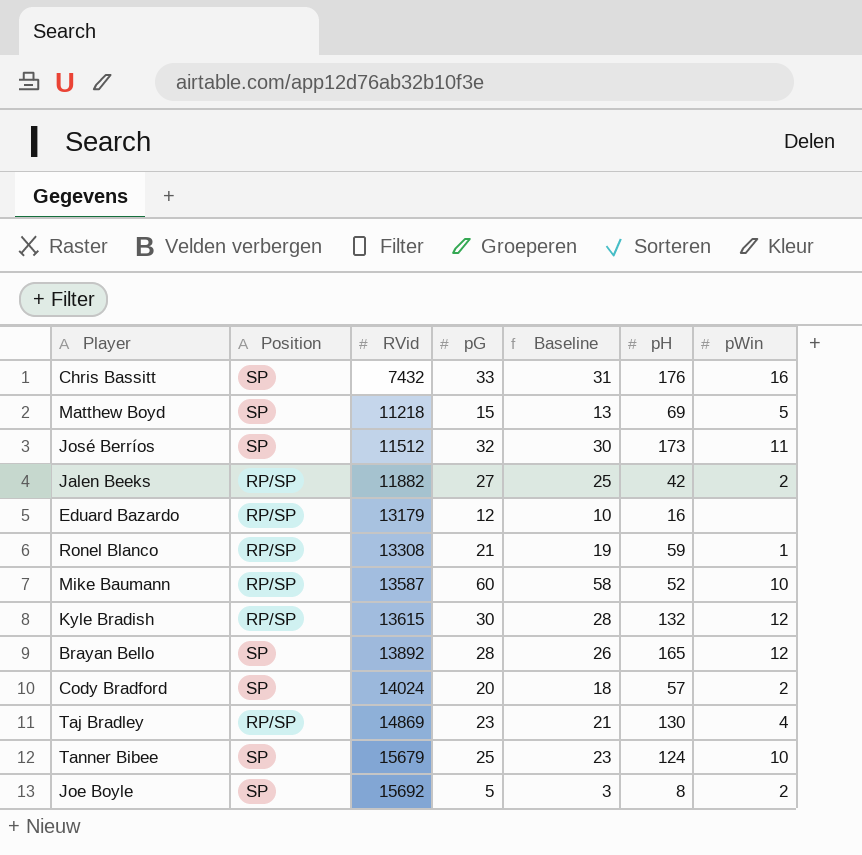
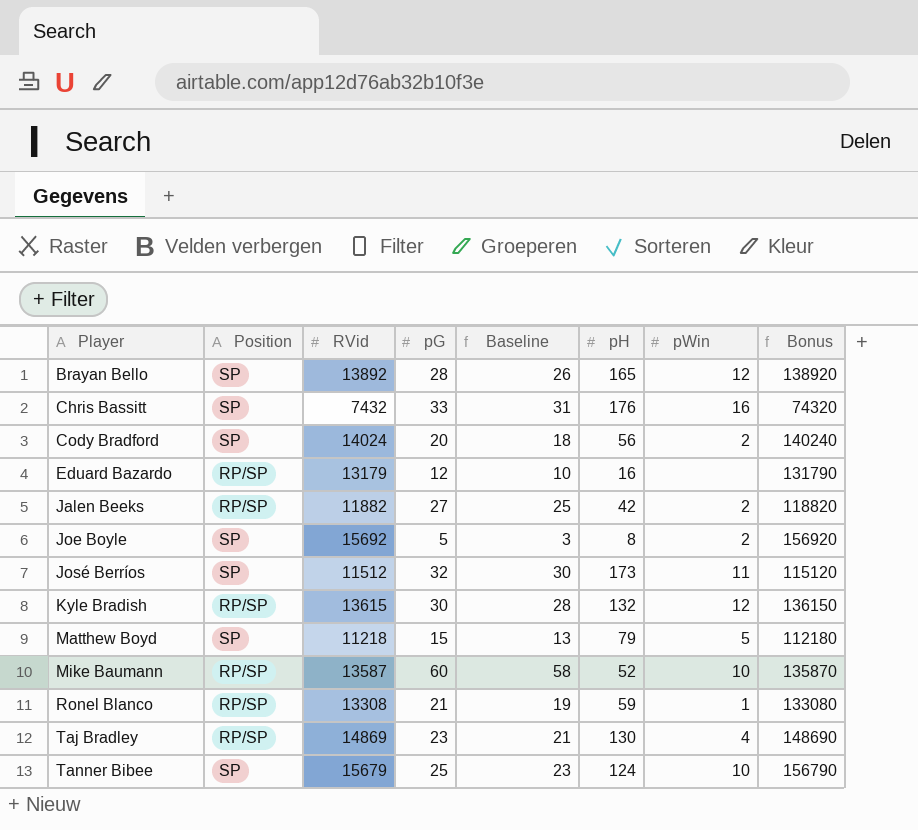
row order: RVid ascending -> Player ascending
column Bonus | formula: none -> [RVid] * 10
Cody Bradford | pH: 57 -> 56
Matthew Boyd | pH: 69 -> 79

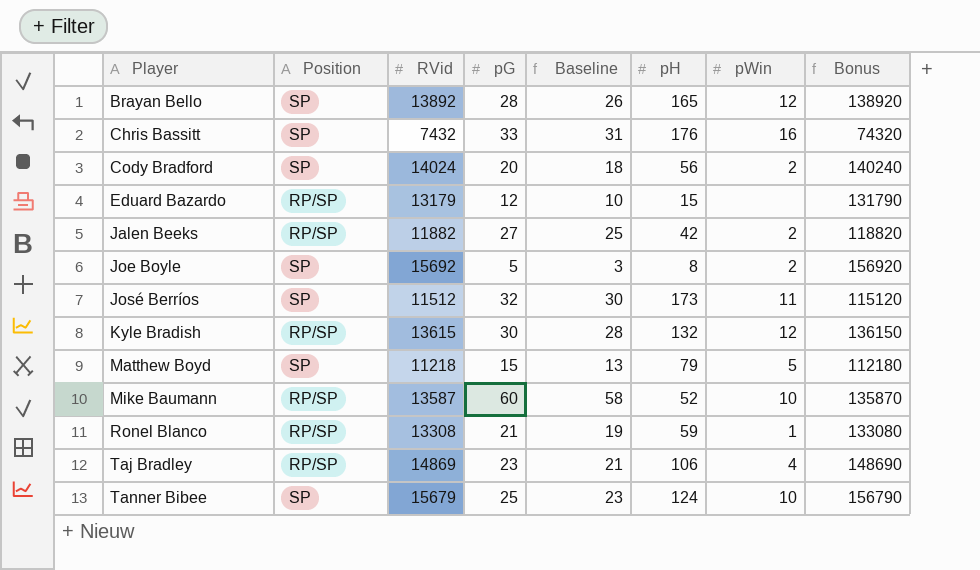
Eduard Bazardo | pH: 16 -> 15
Taj Bradley | pH: 130 -> 106

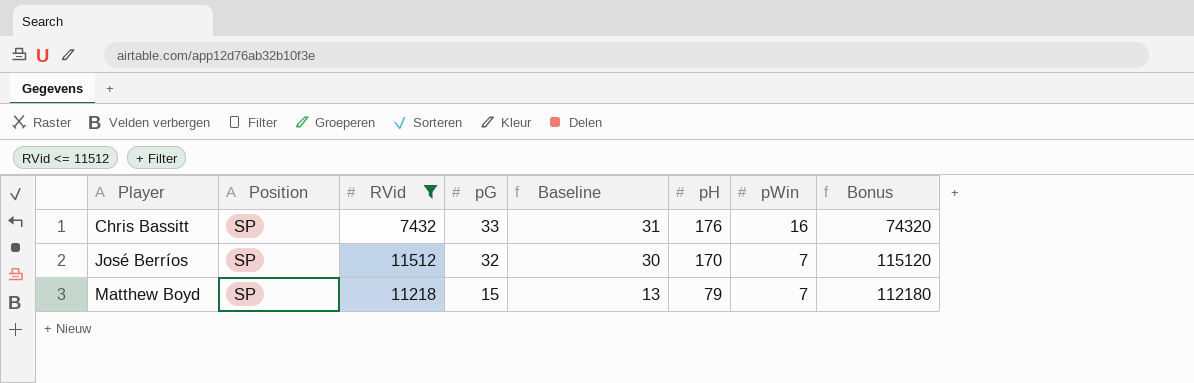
filter: none -> RVid <= 11512
José Berríos | pH: 173 -> 170
José Berríos | pWin: 11 -> 7
Matthew Boyd | pWin: 5 -> 7

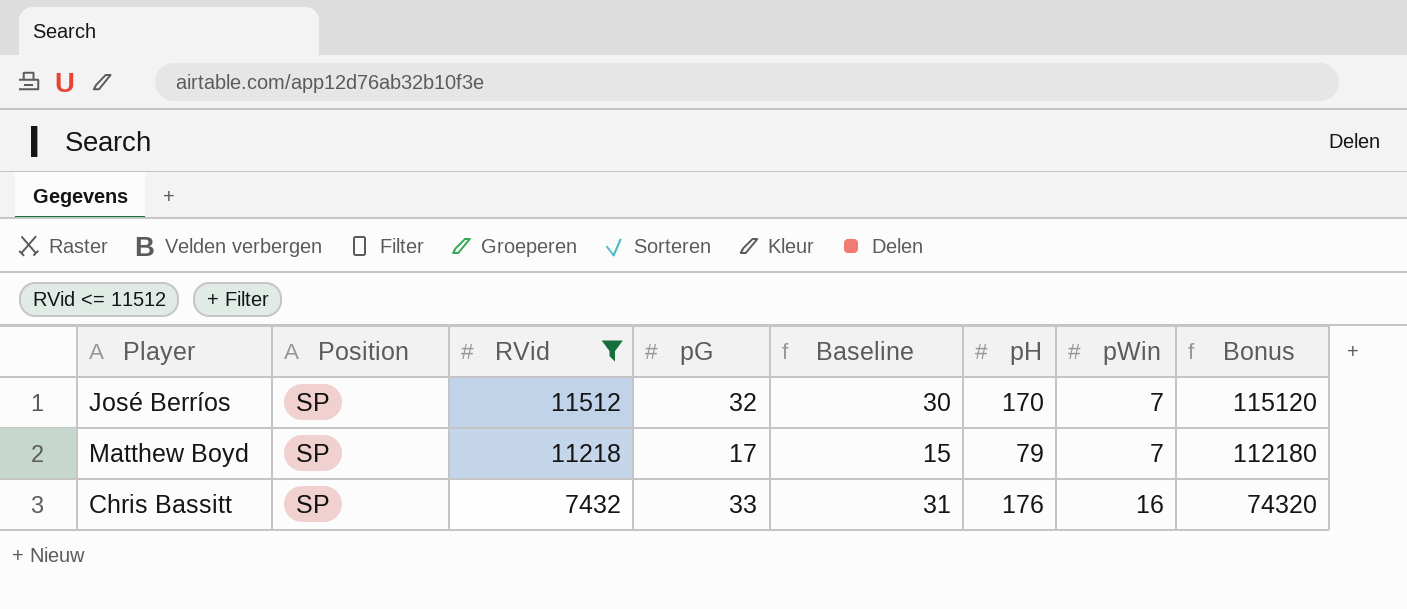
row order: Player ascending -> RVid descending
Matthew Boyd | pG: 15 -> 17
Matthew Boyd | Baseline: 13 -> 15

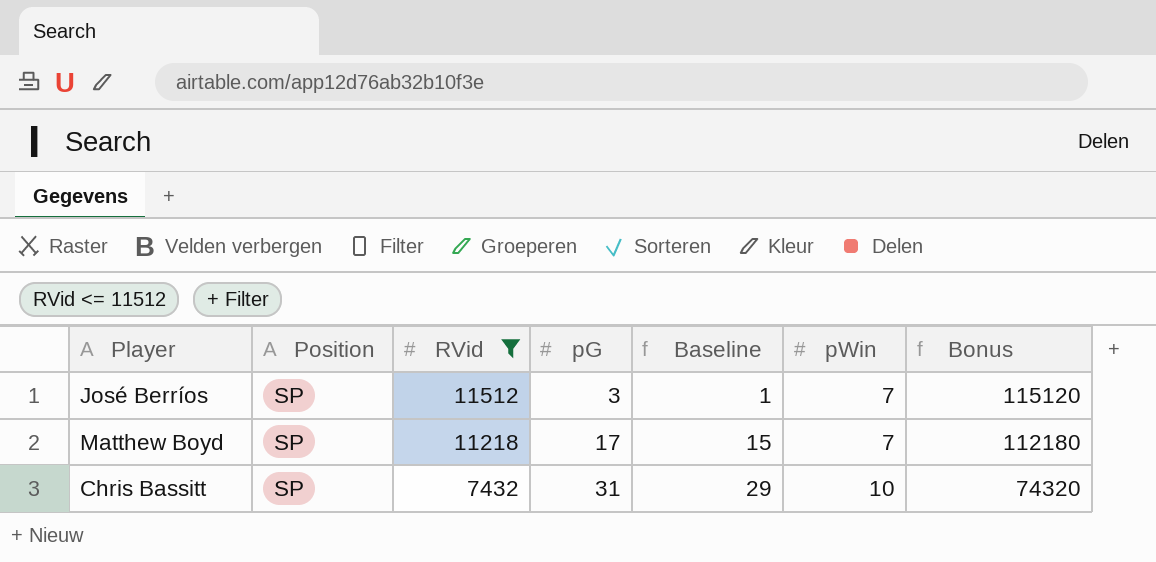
column pH | position: 6 -> none
José Berríos | pG: 32 -> 3
José Berríos | Baseline: 30 -> 1
Chris Bassitt | pG: 33 -> 31
Chris Bassitt | Baseline: 31 -> 29
Chris Bassitt | pWin: 16 -> 10

